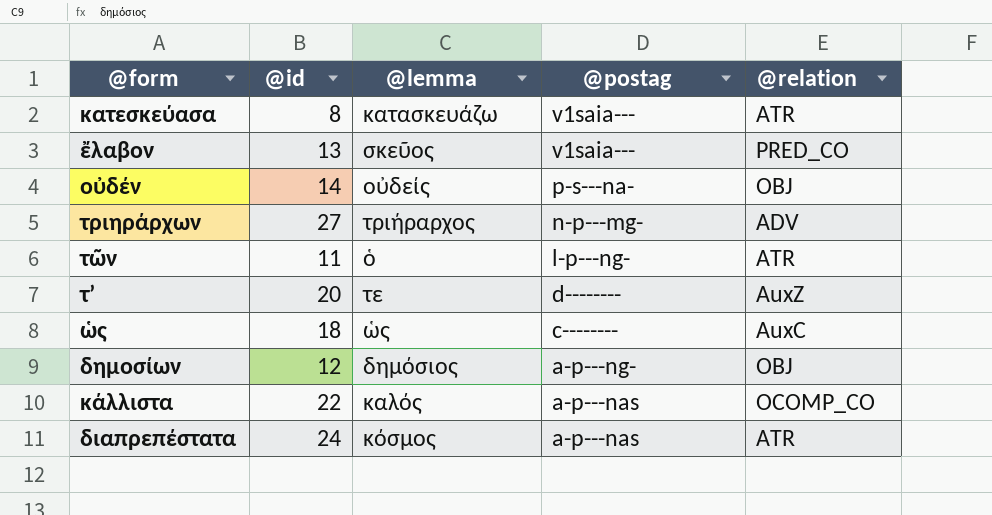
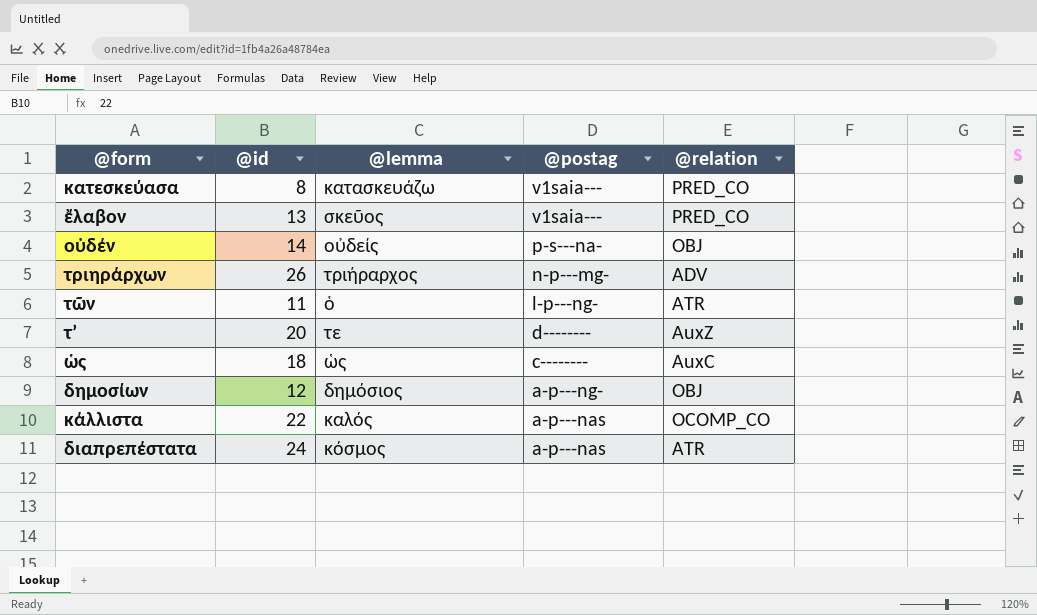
κατεσκεύασα | @relation: ATR -> PRED_CO
τριηράρχων | @id: 27 -> 26

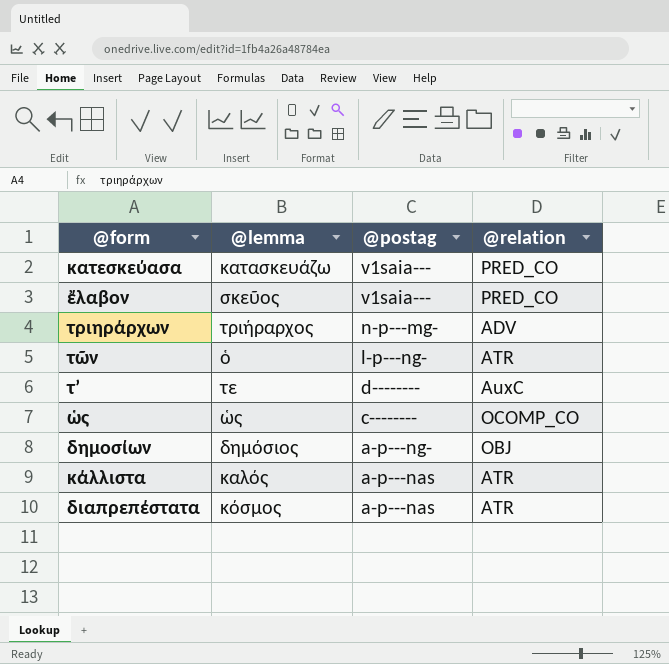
column @id | position: 2 -> none
row οὐδέν: 14 | οὐδείς | p-s---na- | OBJ -> none
τ’ | @relation: AuxZ -> AuxC
ὡς | @relation: AuxC -> OCOMP_CO
κάλλιστα | @relation: OCOMP_CO -> ATR

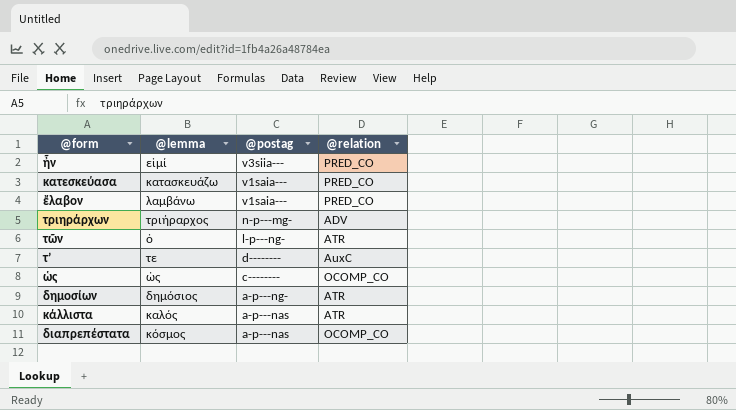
row ἦν: none -> εἰμί | v3siia--- | PRED_CO
ἔλαβον | @lemma: σκεῦος -> λαμβάνω
δημοσίων | @relation: OBJ -> ATR
διαπρεπέστατα | @relation: ATR -> OCOMP_CO

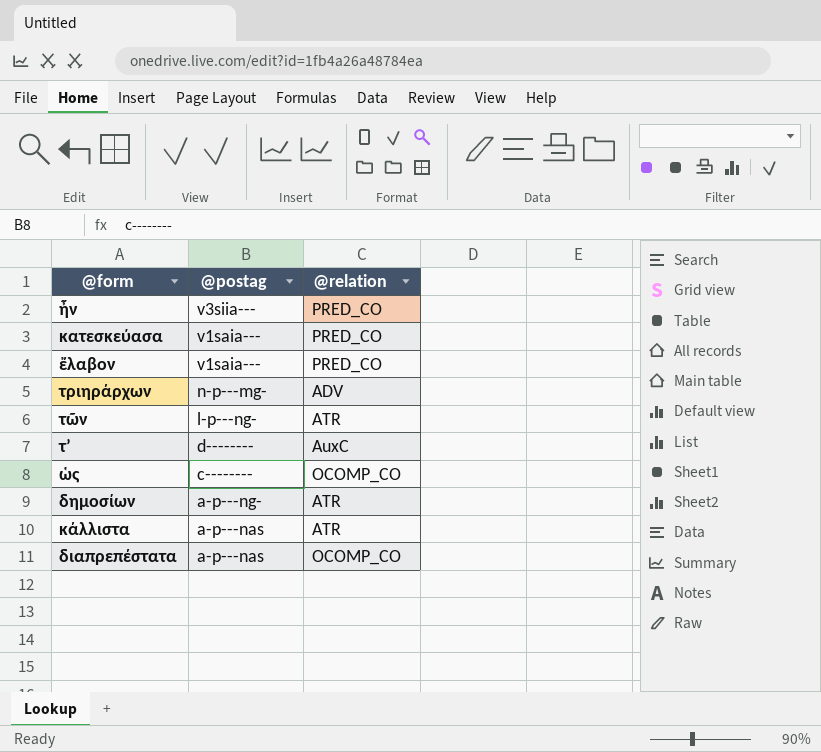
column @lemma | position: 2 -> none

